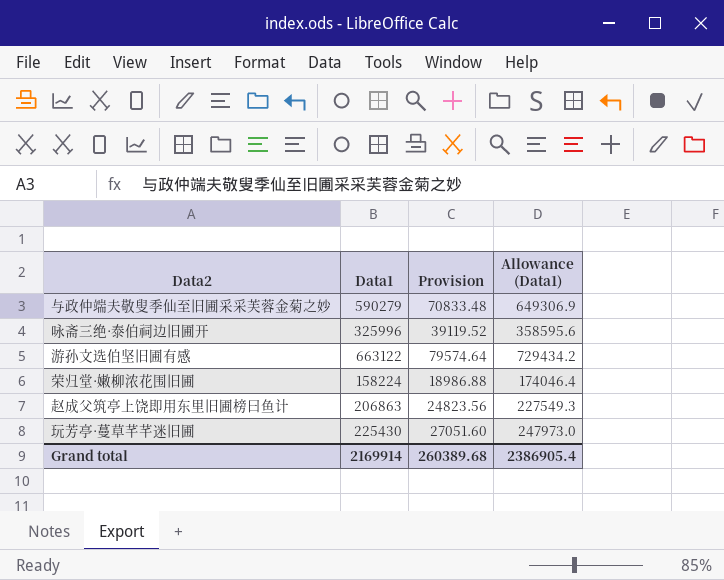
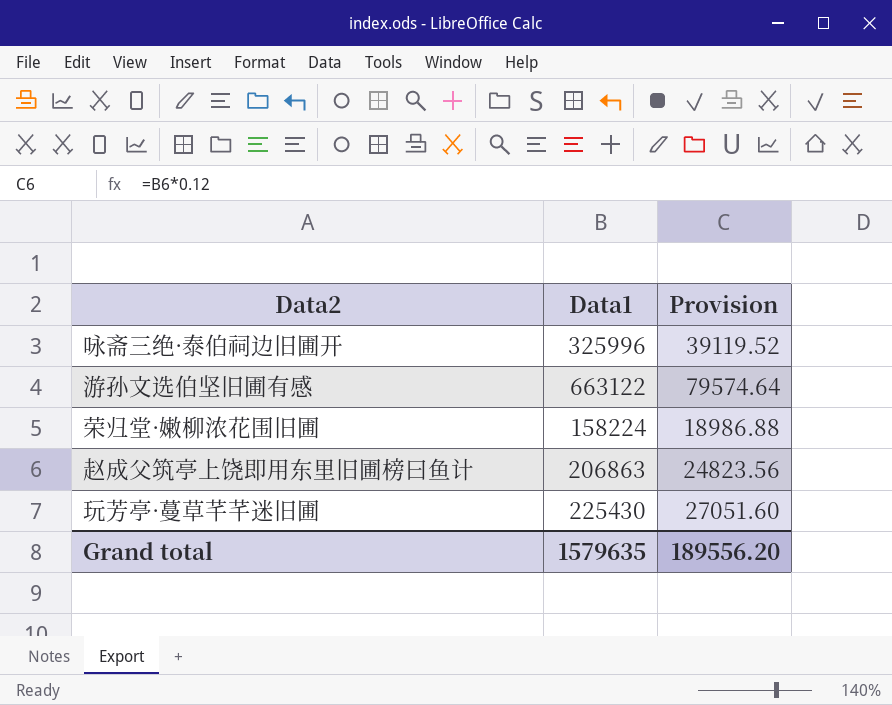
column Allowance (Data1) | formula: [Data1] * 1.1 -> none
row 与政仲端夫敬叟季仙至旧圃采采芙蓉金菊之妙: 590279 | 70833.48 | 649306.9 -> none
Grand total | Data1: 2169914 -> 1579635
Grand total | Provision: 260389.68 -> 189556.20

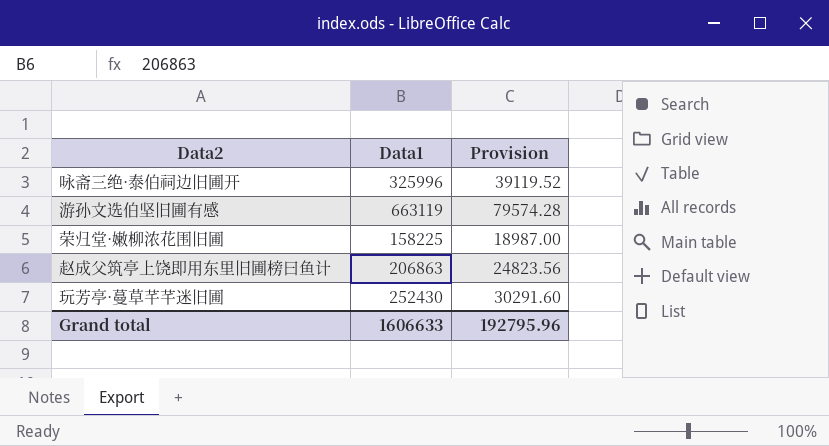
游孙文选伯坚旧圃有感 | Data1: 663122 -> 663119
游孙文选伯坚旧圃有感 | Provision: 79574.64 -> 79574.28
荣归堂·嫩柳浓花围旧圃 | Data1: 158224 -> 158225
荣归堂·嫩柳浓花围旧圃 | Provision: 18986.88 -> 18987.00
玩芳亭·蔓草芊芊迷旧圃 | Data1: 225430 -> 252430
玩芳亭·蔓草芊芊迷旧圃 | Provision: 27051.60 -> 30291.60
Grand total | Data1: 1579635 -> 1606633
Grand total | Provision: 189556.20 -> 192795.96

